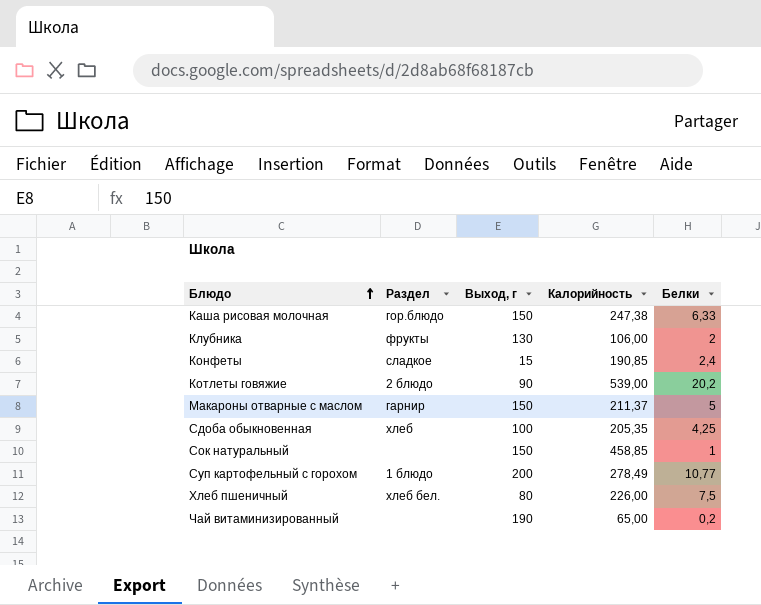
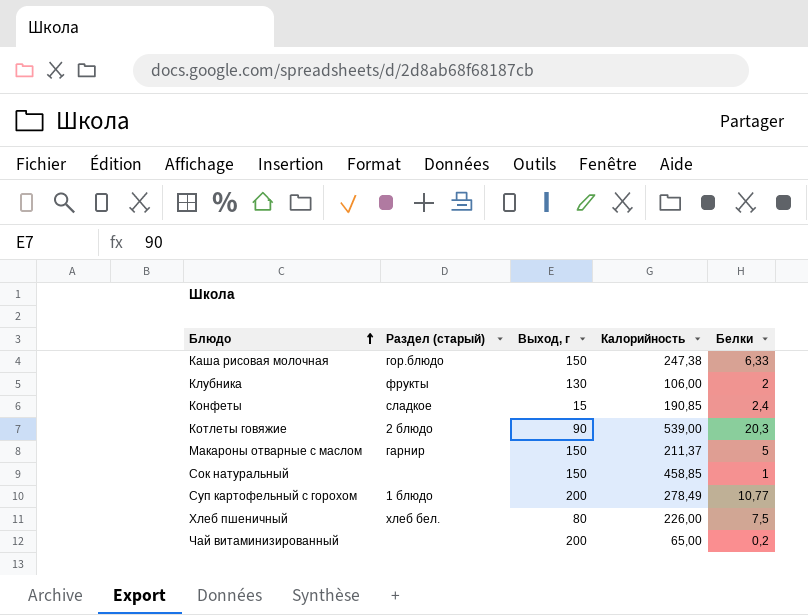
column name: Раздел -> Раздел (старый)
row Сдоба обыкновенная: хлеб | 100 | 205,35 | 4,25 -> none
Котлеты говяжие | Белки: 20,2 -> 20,3
Чай витаминизированный | Выход, г: 190 -> 200

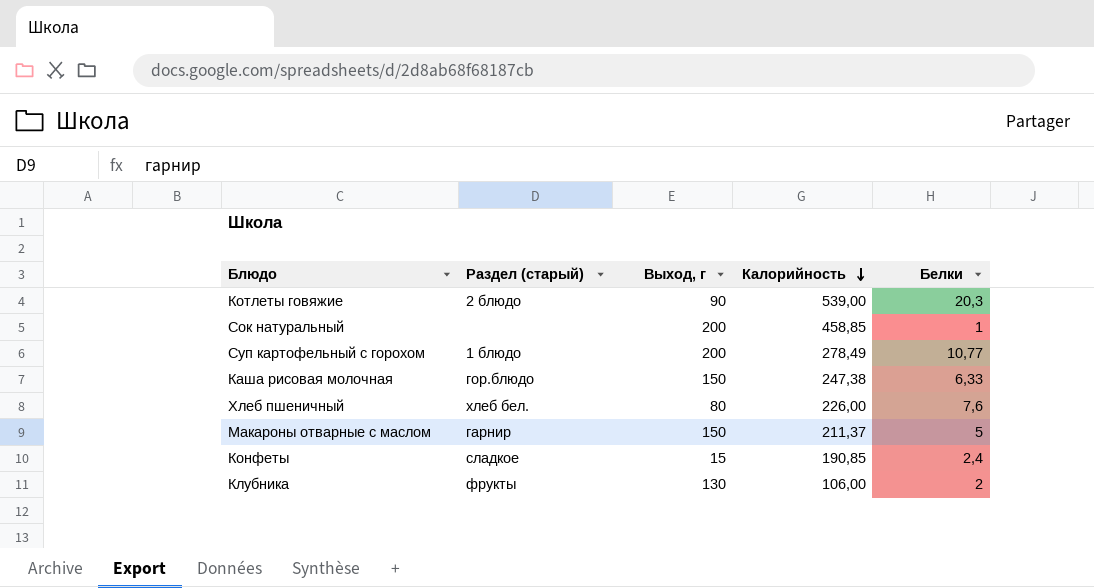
row order: Блюдо ascending -> Калорийность descending
row Чай витаминизированный: none | 200 | 65,00 | 0,2 -> none
Сок натуральный | Выход, г: 150 -> 200
Хлеб пшеничный | Белки: 7,5 -> 7,6

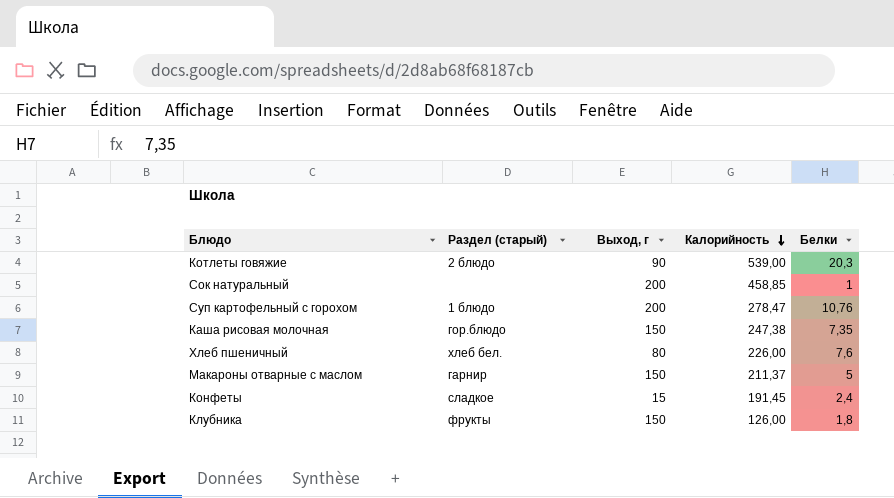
Суп картофельный с горохом | Калорийность: 278,49 -> 278,47
Суп картофельный с горохом | Белки: 10,77 -> 10,76
Каша рисовая молочная | Белки: 6,33 -> 7,35
Конфеты | Калорийность: 190,85 -> 191,45
Клубника | Выход, г: 130 -> 150
Клубника | Калорийность: 106,00 -> 126,00
Клубника | Белки: 2 -> 1,8

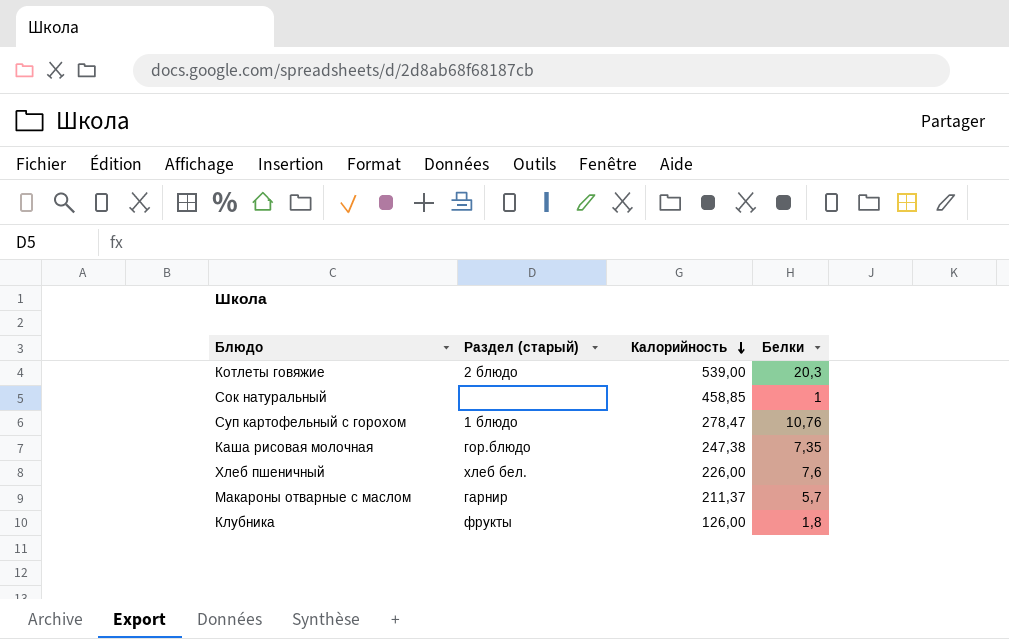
column Выход, г | position: 3 -> none
row Конфеты: сладкое | 15 | 191,45 | 2,4 -> none
Макароны отварные с маслом | Белки: 5 -> 5,7

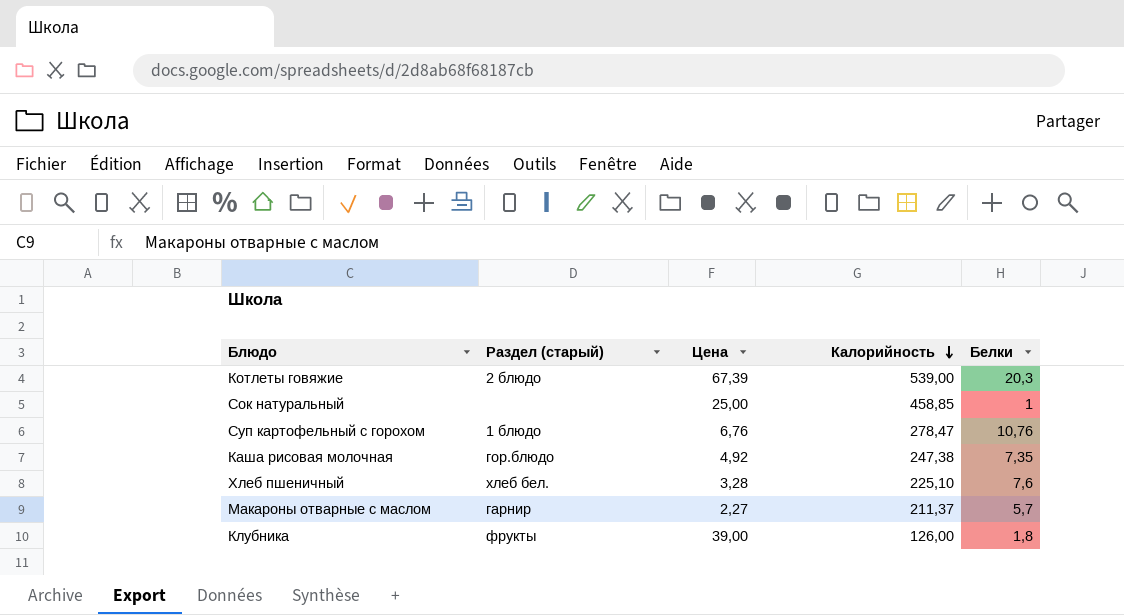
column Цена | position: none -> 3
Хлеб пшеничный | Калорийность: 226,00 -> 225,10

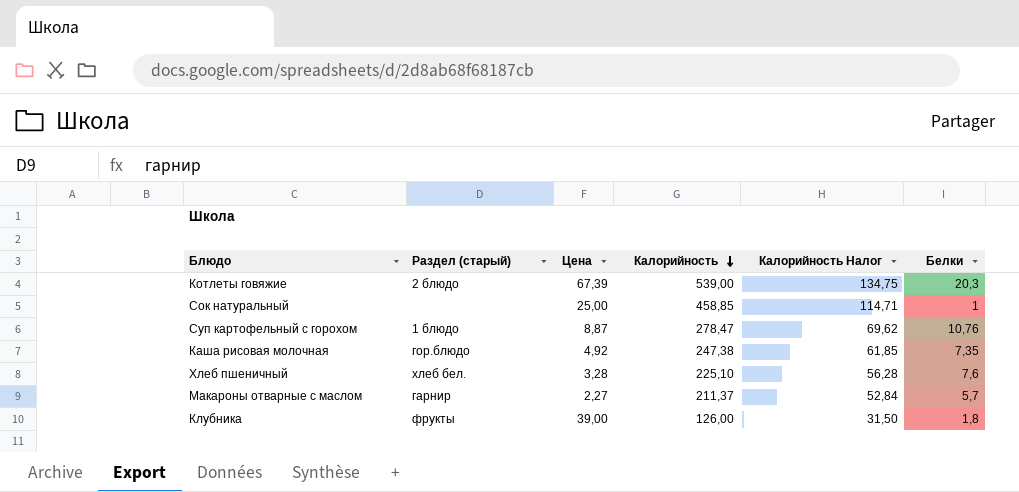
column Калорийность Налог | formula: none -> [Калорийность] * 0,25
Суп картофельный с горохом | Цена: 6,76 -> 8,87

